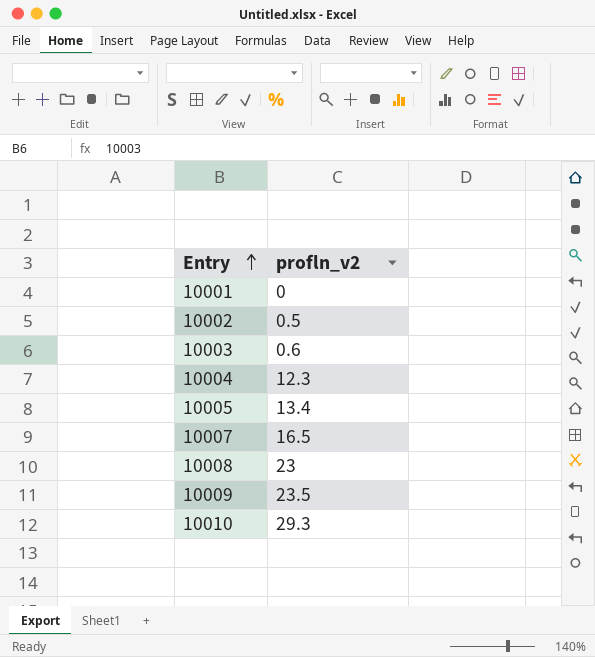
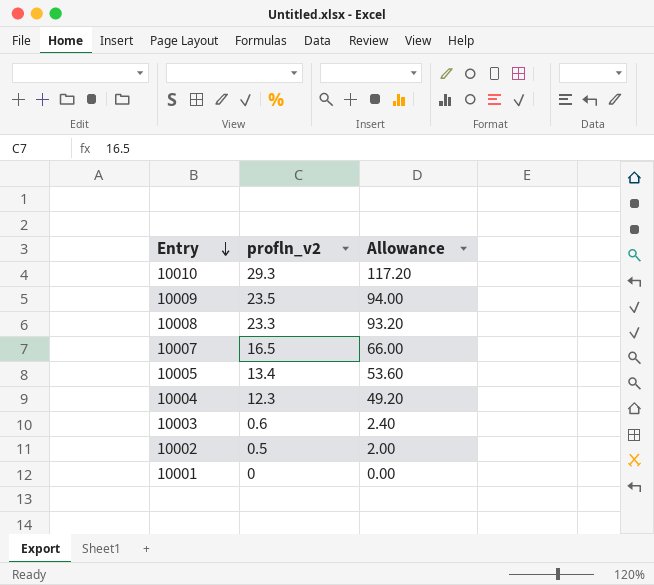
row order: Entry ascending -> Entry descending
column Allowance | formula: none -> [profln_v2] * 4
10008 | profln_v2: 23 -> 23.3

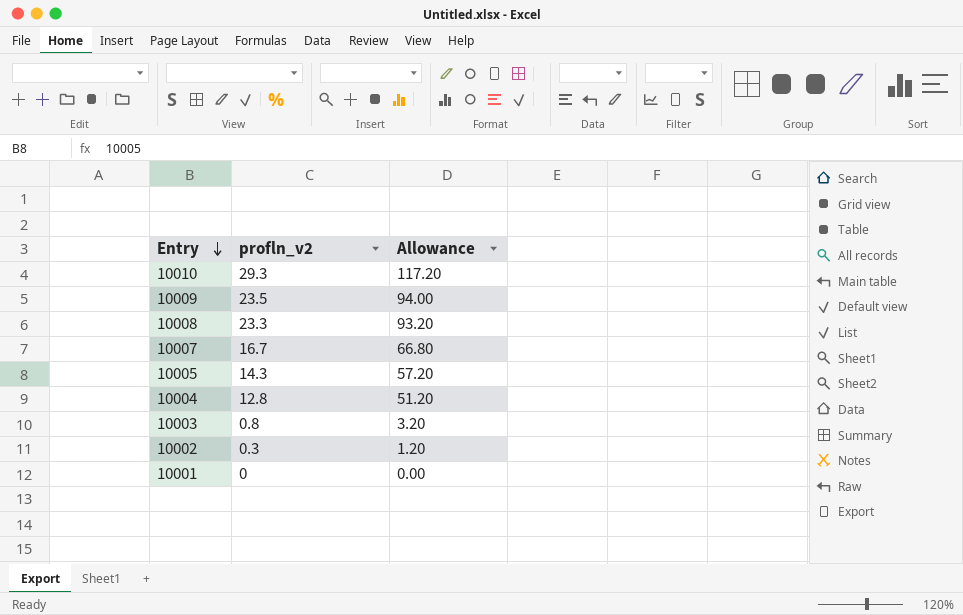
10007 | profln_v2: 16.5 -> 16.7
10007 | Allowance: 66.00 -> 66.80
10005 | profln_v2: 13.4 -> 14.3
10005 | Allowance: 53.60 -> 57.20
10004 | profln_v2: 12.3 -> 12.8
10004 | Allowance: 49.20 -> 51.20
10003 | profln_v2: 0.6 -> 0.8
10003 | Allowance: 2.40 -> 3.20
10002 | profln_v2: 0.5 -> 0.3
10002 | Allowance: 2.00 -> 1.20

